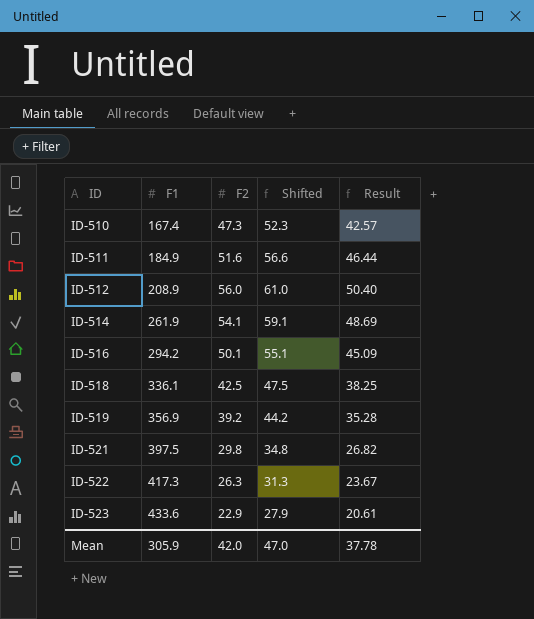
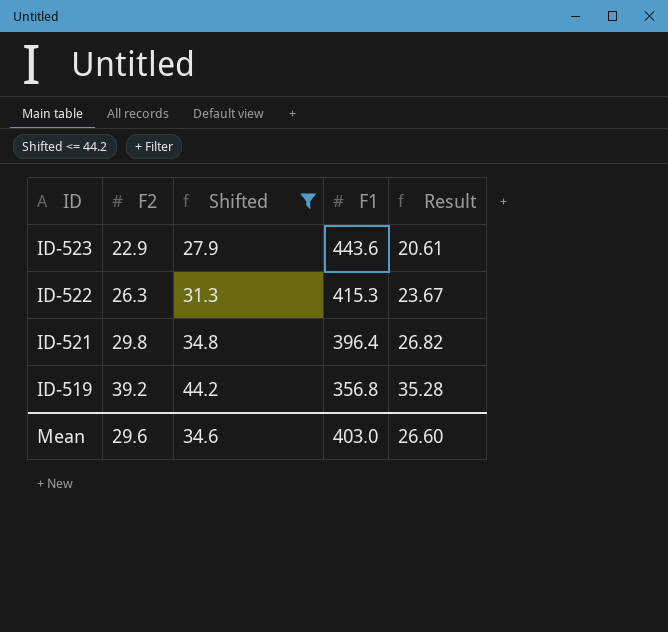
filter: none -> Shifted <= 44.2
row order: ID ascending -> ID descending
column F1 | position: 2 -> 4
ID-523 | F1: 433.6 -> 443.6
ID-522 | F1: 417.3 -> 415.3
ID-521 | F1: 397.5 -> 396.4
ID-519 | F1: 356.9 -> 356.8
Mean | F2: 42.0 -> 29.6
Mean | Shifted: 47.0 -> 34.6
Mean | F1: 305.9 -> 403.0
Mean | Result: 37.78 -> 26.60

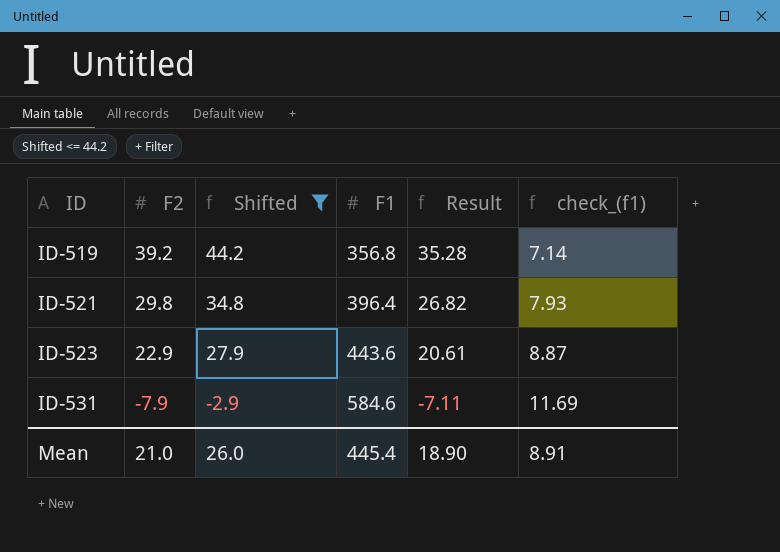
row order: ID descending -> ID ascending
column check_(f1) | formula: none -> [F1] * 0.02
row ID-522: 26.3 | 31.3 | 415.3 | 23.67 -> none
row ID-531: none -> -7.9 | -2.9 | 584.6 | -7.11 | 11.69
Mean | F2: 29.6 -> 21.0
Mean | Shifted: 34.6 -> 26.0
Mean | F1: 403.0 -> 445.4
Mean | Result: 26.60 -> 18.90

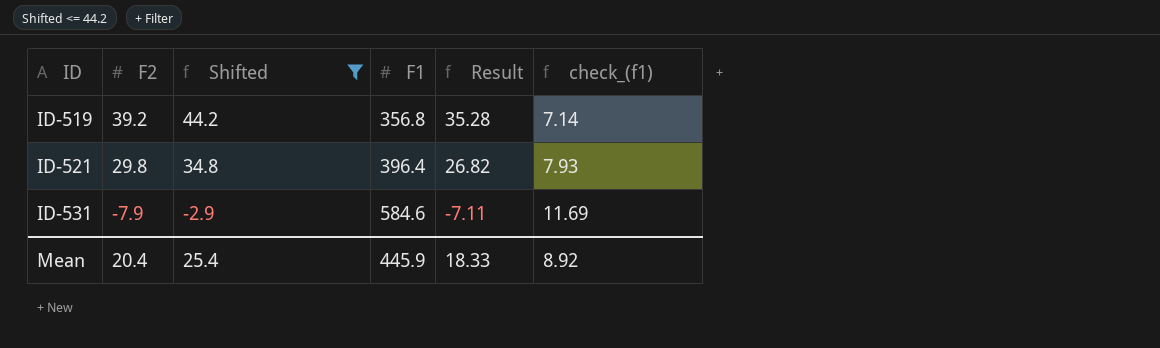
row ID-523: 22.9 | 27.9 | 443.6 | 20.61 | 8.87 -> none
Mean | F2: 21.0 -> 20.4
Mean | Shifted: 26.0 -> 25.4
Mean | F1: 445.4 -> 445.9
Mean | Result: 18.90 -> 18.33
Mean | check_(f1): 8.91 -> 8.92

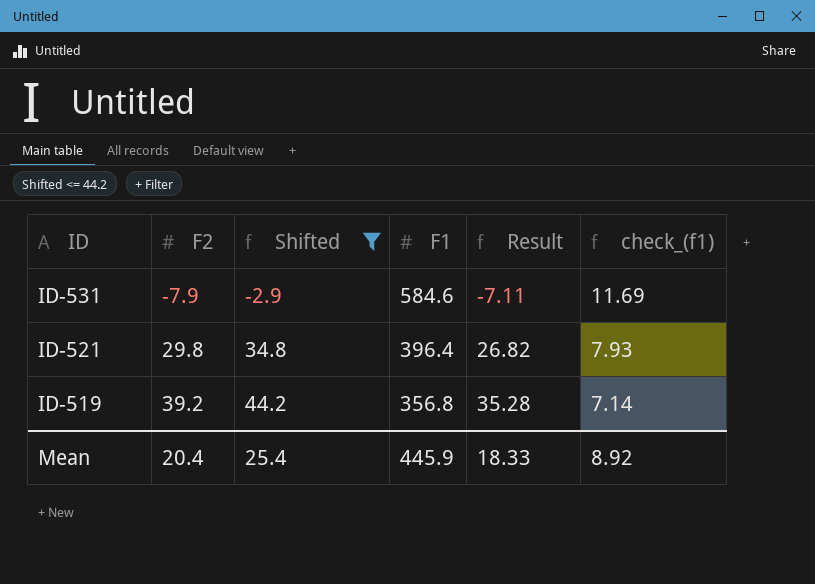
row order: ID ascending -> ID descending

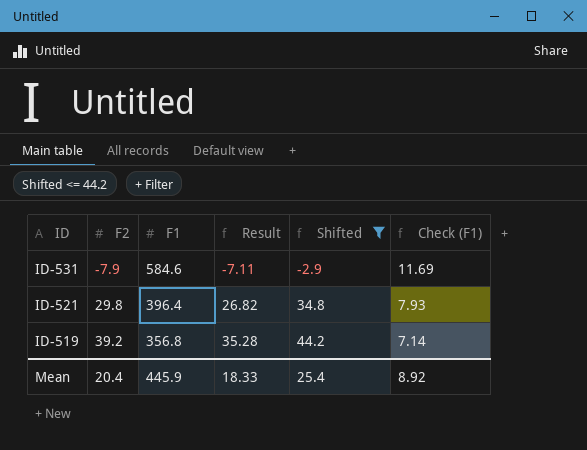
column Shifted | position: 3 -> 5
column name: check_(f1) -> Check (F1)

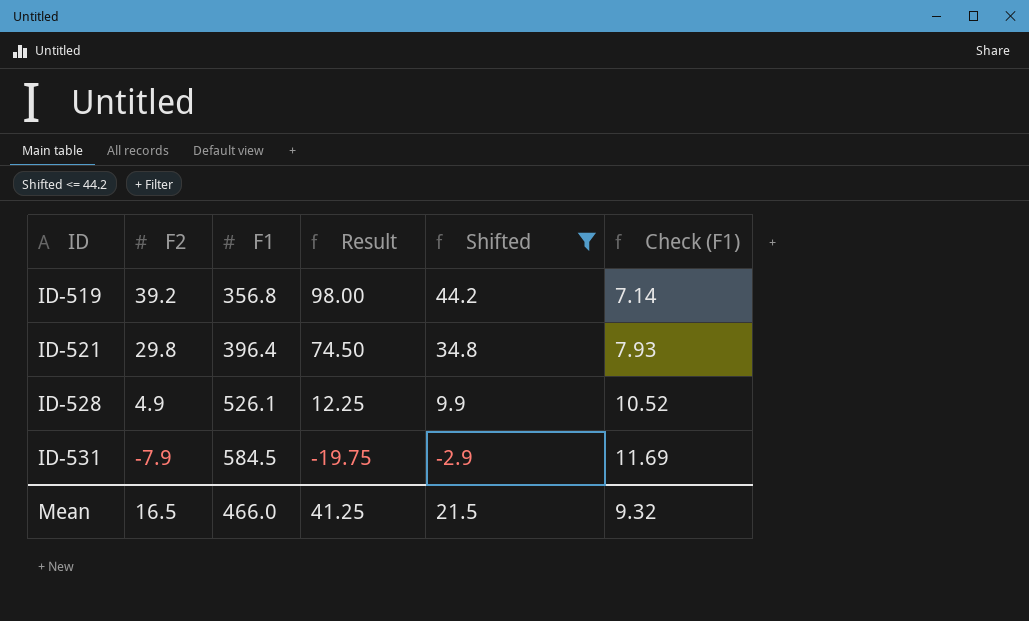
row order: ID descending -> ID ascending
column Result | formula: [F2] * 0.9 -> [F2] * 2.5
row ID-528: none -> 4.9 | 526.1 | 12.25 | 9.9 | 10.52
ID-531 | F1: 584.6 -> 584.5
Mean | F2: 20.4 -> 16.5
Mean | F1: 445.9 -> 466.0
Mean | Result: 18.33 -> 41.25
Mean | Shifted: 25.4 -> 21.5
Mean | Check (F1): 8.92 -> 9.32

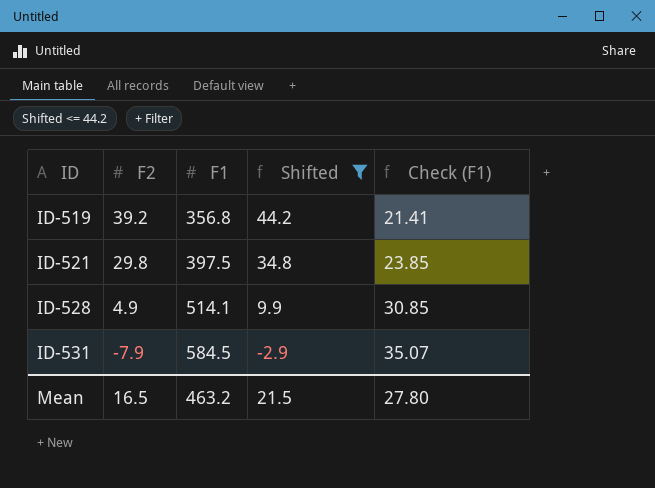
column Result | formula: [F2] * 2.5 -> none
column Check (F1) | formula: [F1] * 0.02 -> [F1] * 0.06
ID-521 | F1: 396.4 -> 397.5
ID-528 | F1: 526.1 -> 514.1
Mean | F1: 466.0 -> 463.2
Mean | Check (F1): 9.32 -> 27.80

